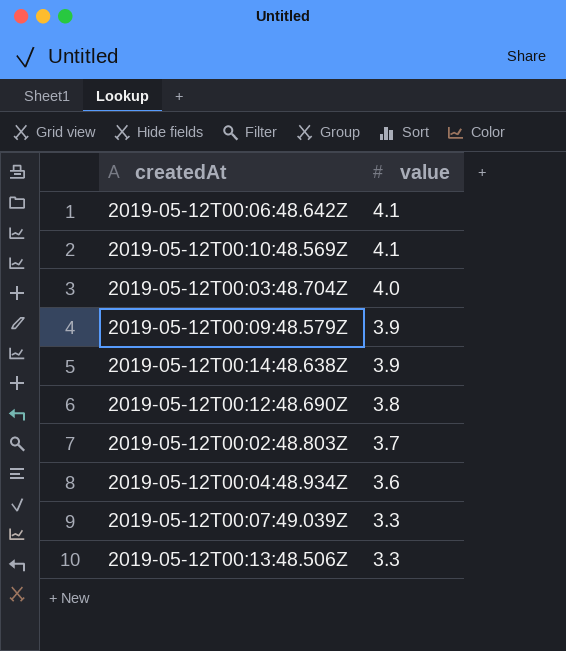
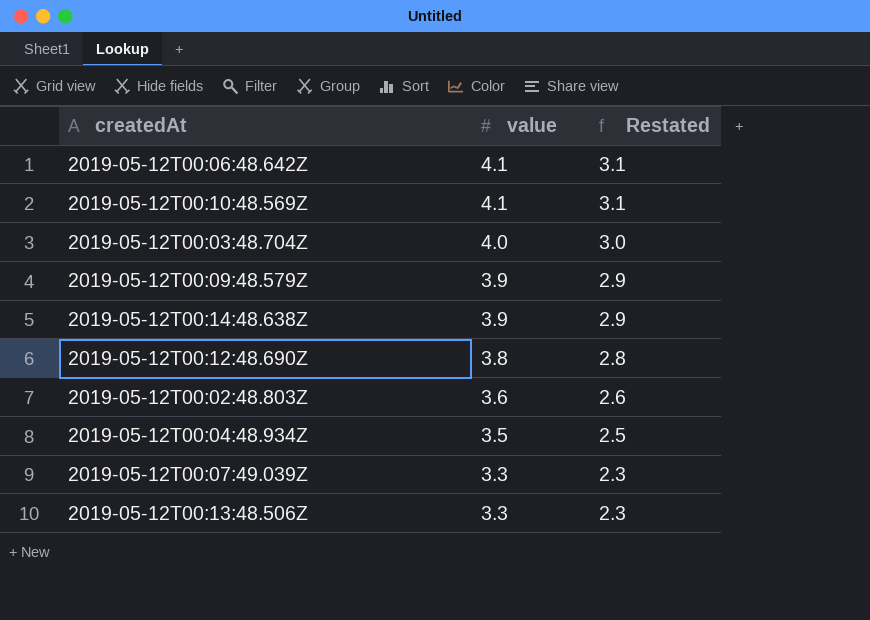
column Restated | formula: none -> [value] - 1
2019-05-12T00:02:48.803Z | value: 3.7 -> 3.6
2019-05-12T00:04:48.934Z | value: 3.6 -> 3.5

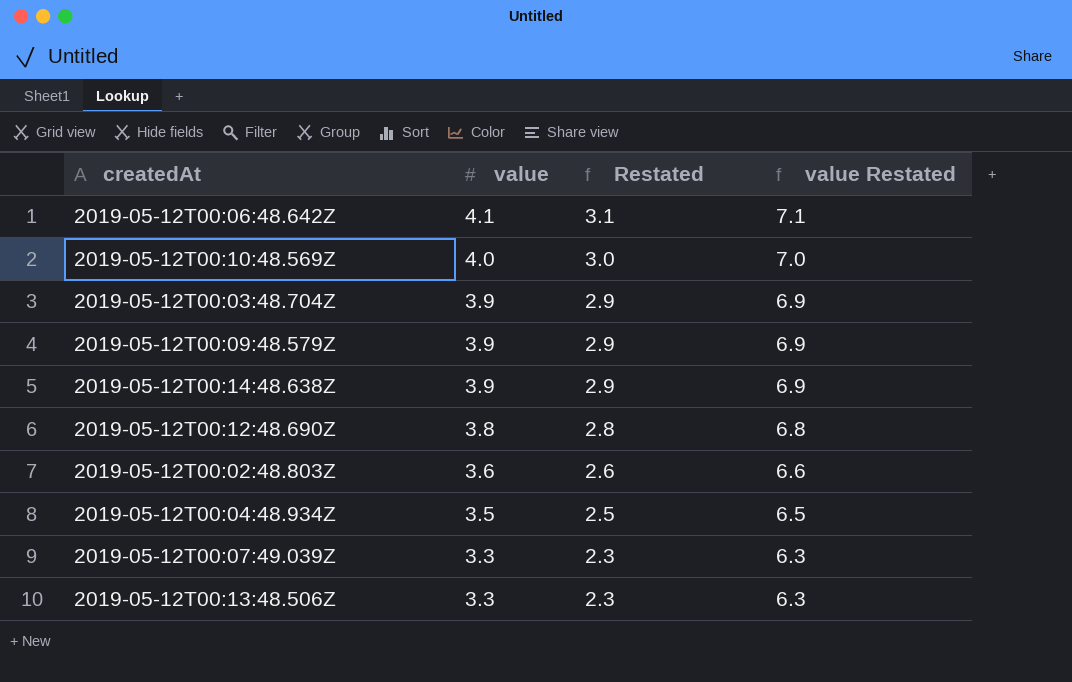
column value Restated | formula: none -> [value] + 3
2019-05-12T00:10:48.569Z | value: 4.1 -> 4.0
2019-05-12T00:10:48.569Z | Restated: 3.1 -> 3.0
2019-05-12T00:03:48.704Z | value: 4.0 -> 3.9
2019-05-12T00:03:48.704Z | Restated: 3.0 -> 2.9

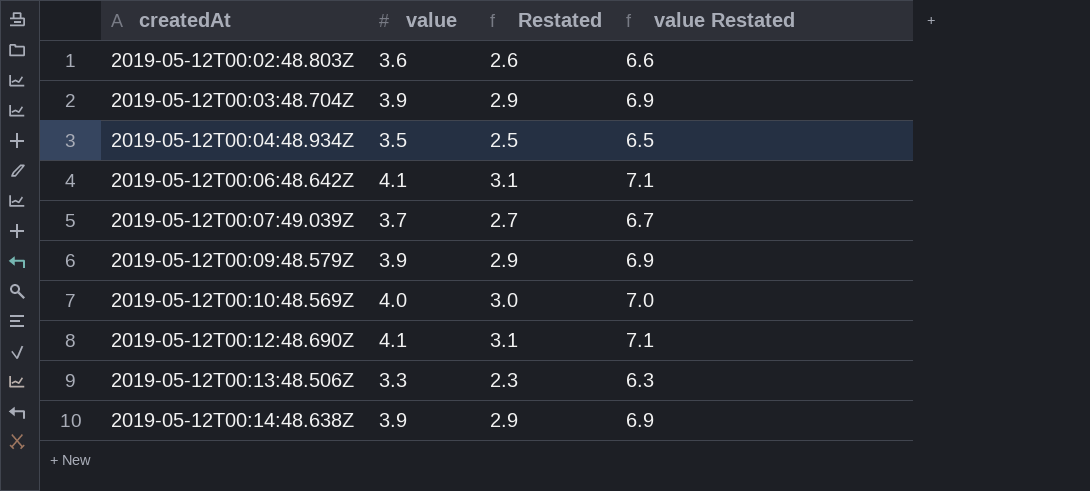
row order: value descending -> createdAt ascending
2019-05-12T00:07:49.039Z | value: 3.3 -> 3.7
2019-05-12T00:07:49.039Z | Restated: 2.3 -> 2.7
2019-05-12T00:07:49.039Z | value Restated: 6.3 -> 6.7
2019-05-12T00:12:48.690Z | value: 3.8 -> 4.1
2019-05-12T00:12:48.690Z | Restated: 2.8 -> 3.1
2019-05-12T00:12:48.690Z | value Restated: 6.8 -> 7.1

